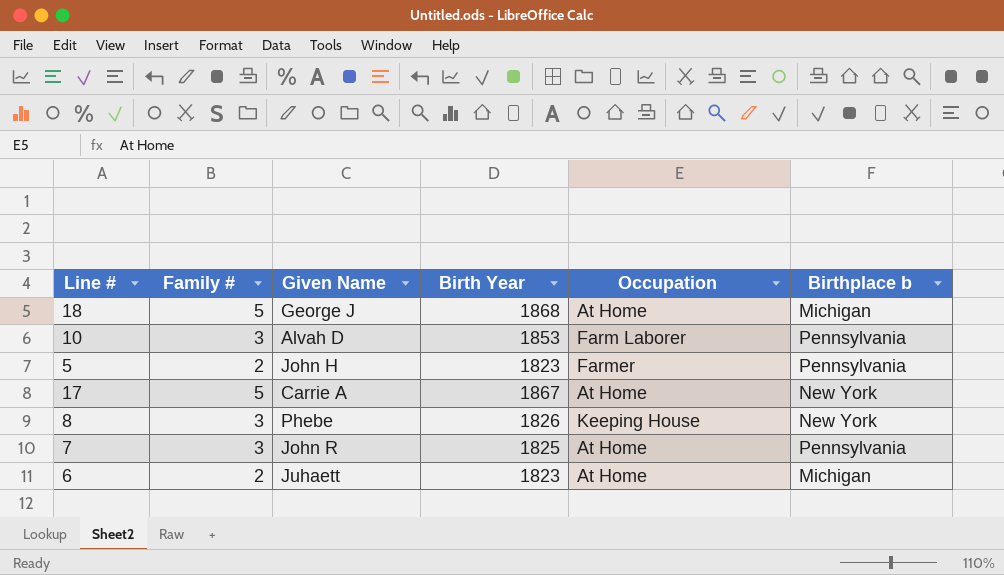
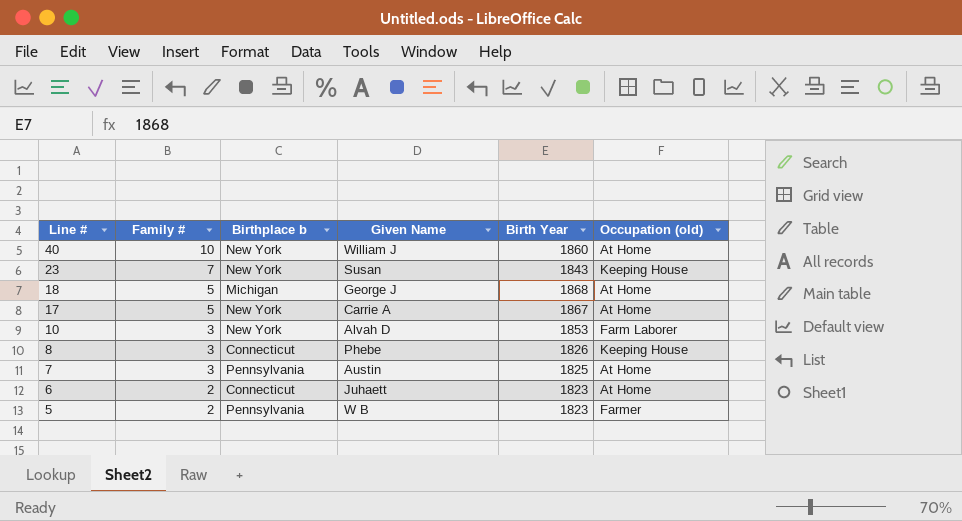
row order: none -> Line # descending
column Birthplace b | position: 6 -> 3
column name: Occupation -> Occupation (old)
row 40: none -> 10 | New York | William J | 1860 | At Home
row 23: none -> 7 | New York | Susan | 1843 | Keeping House
10 | Birthplace b: Pennsylvania -> New York
8 | Birthplace b: New York -> Connecticut
7 | Given Name: John R -> Austin
6 | Birthplace b: Michigan -> Connecticut
5 | Given Name: John H -> W B

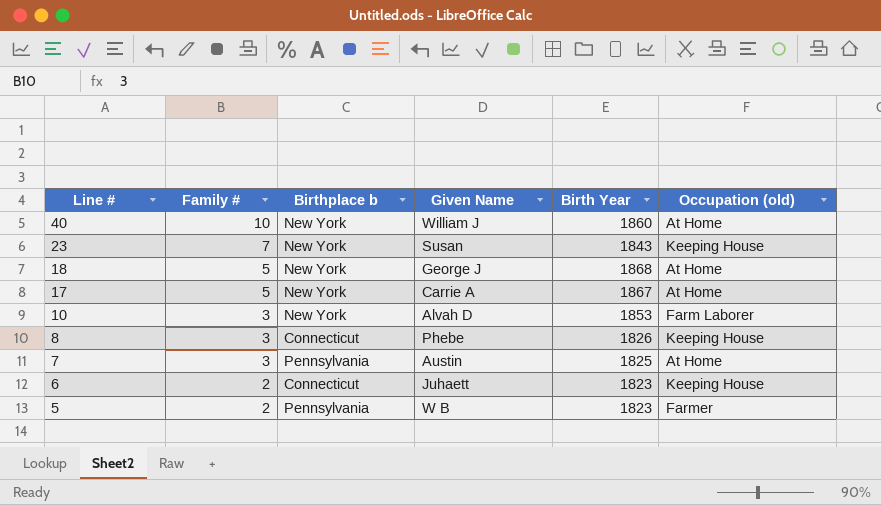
18 | Birthplace b: Michigan -> New York
6 | Occupation (old): At Home -> Keeping House

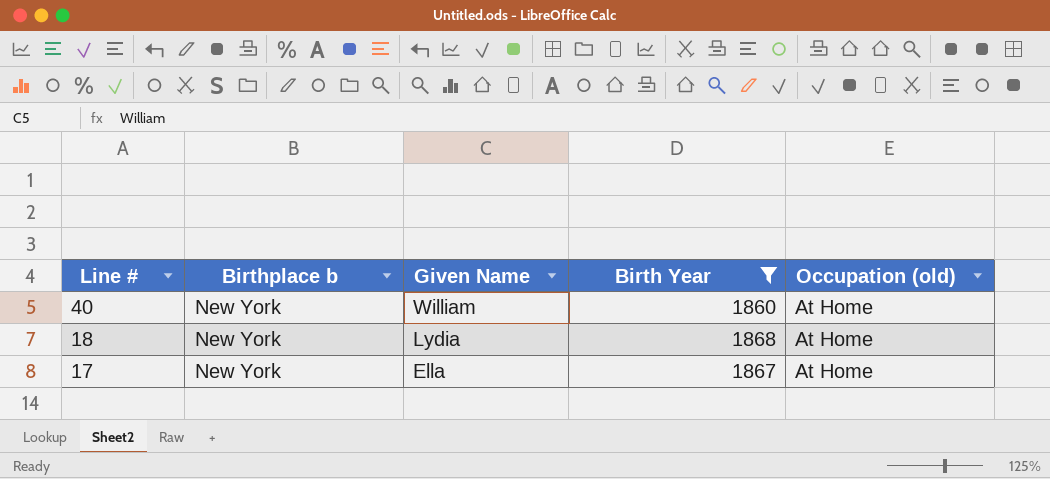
filter: none -> Birth Year >= 1860
column Family # | position: 2 -> none
40 | Given Name: William J -> William
18 | Given Name: George J -> Lydia
17 | Given Name: Carrie A -> Ella

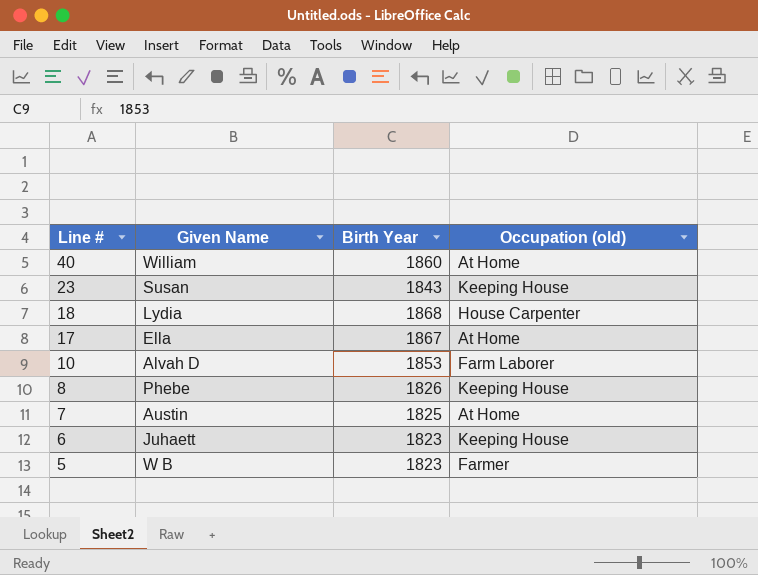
filter: Birth Year >= 1860 -> none
column Birthplace b | position: 2 -> none
18 | Occupation (old): At Home -> House Carpenter

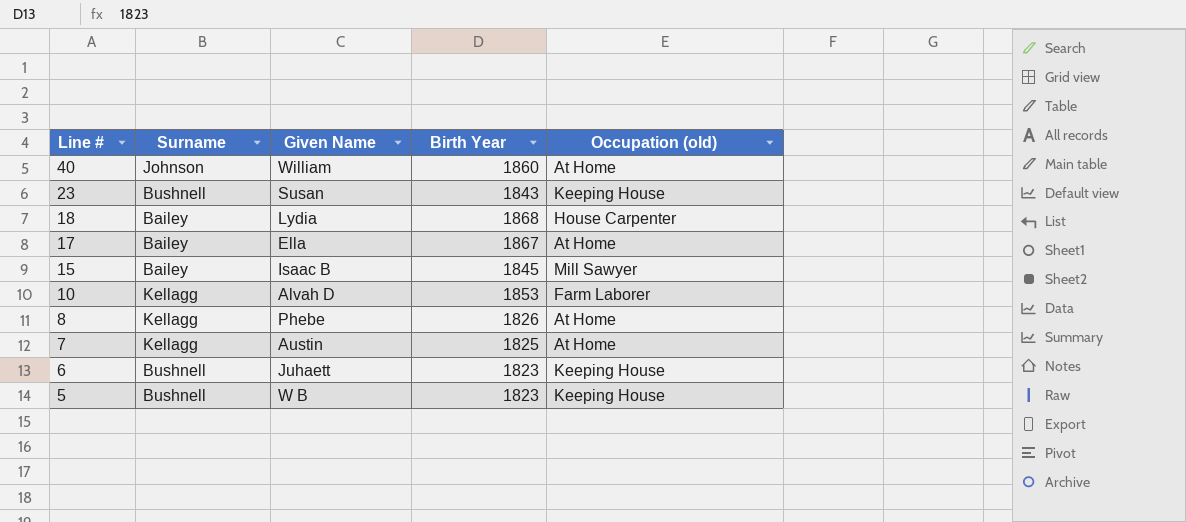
column Surname | position: none -> 2
row 15: none -> Bailey | Isaac B | 1845 | Mill Sawyer
8 | Occupation (old): Keeping House -> At Home
5 | Occupation (old): Farmer -> Keeping House

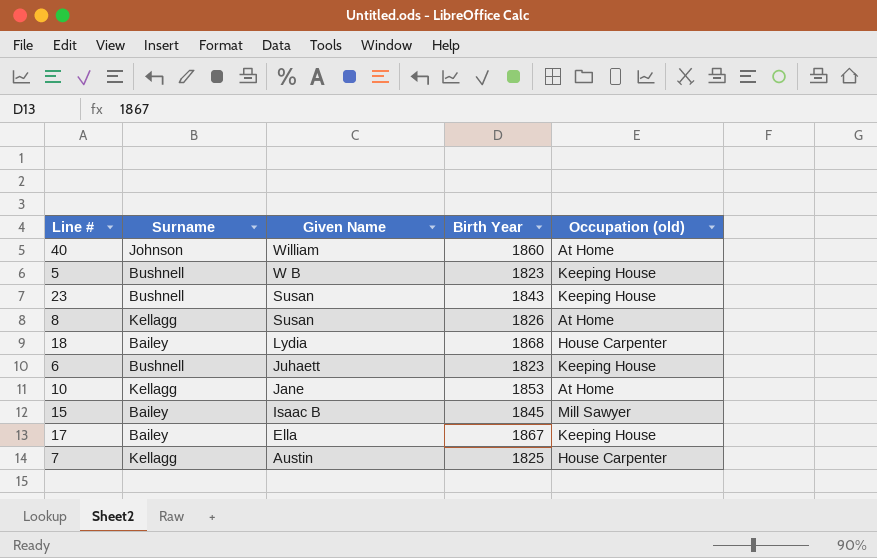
row order: Line # descending -> Given Name descending
8 | Given Name: Phebe -> Susan
10 | Given Name: Alvah D -> Jane
10 | Occupation (old): Farm Laborer -> At Home
17 | Occupation (old): At Home -> Keeping House
7 | Occupation (old): At Home -> House Carpenter

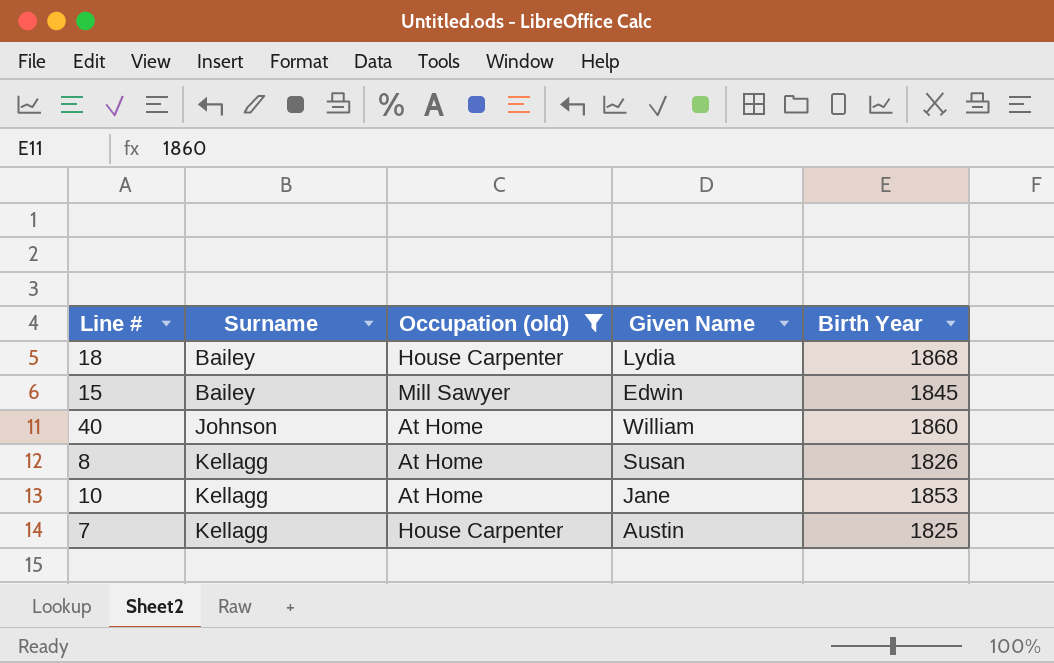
filter: none -> Occupation (old) != Keeping House
row order: Given Name descending -> Surname ascending
column Occupation (old) | position: 5 -> 3
15 | Given Name: Isaac B -> Edwin

